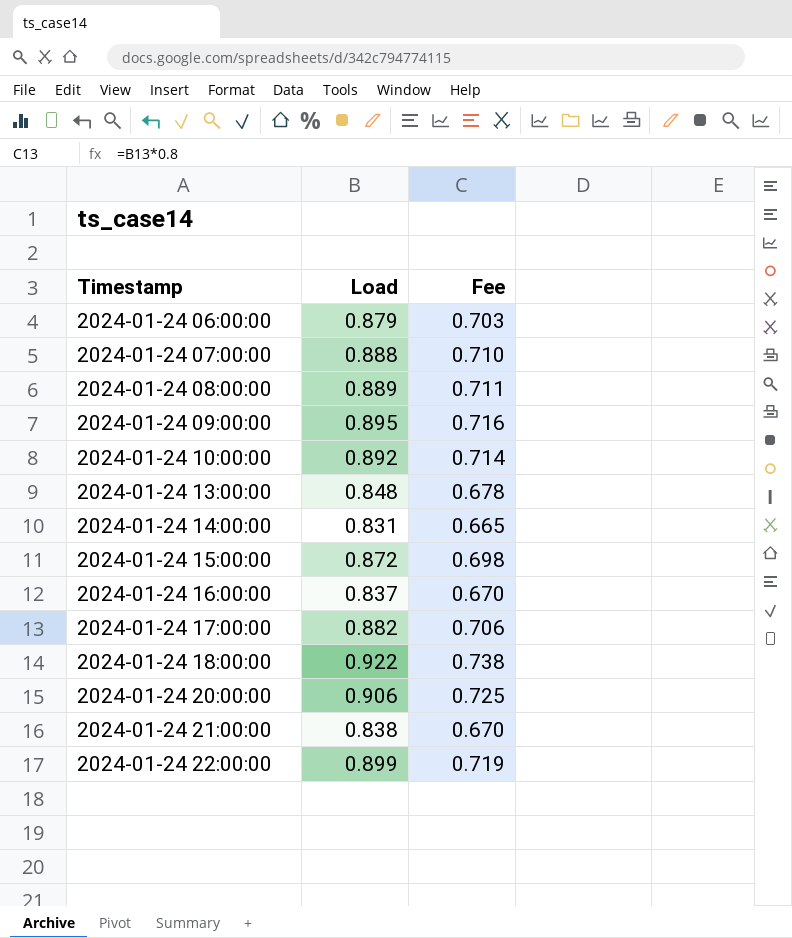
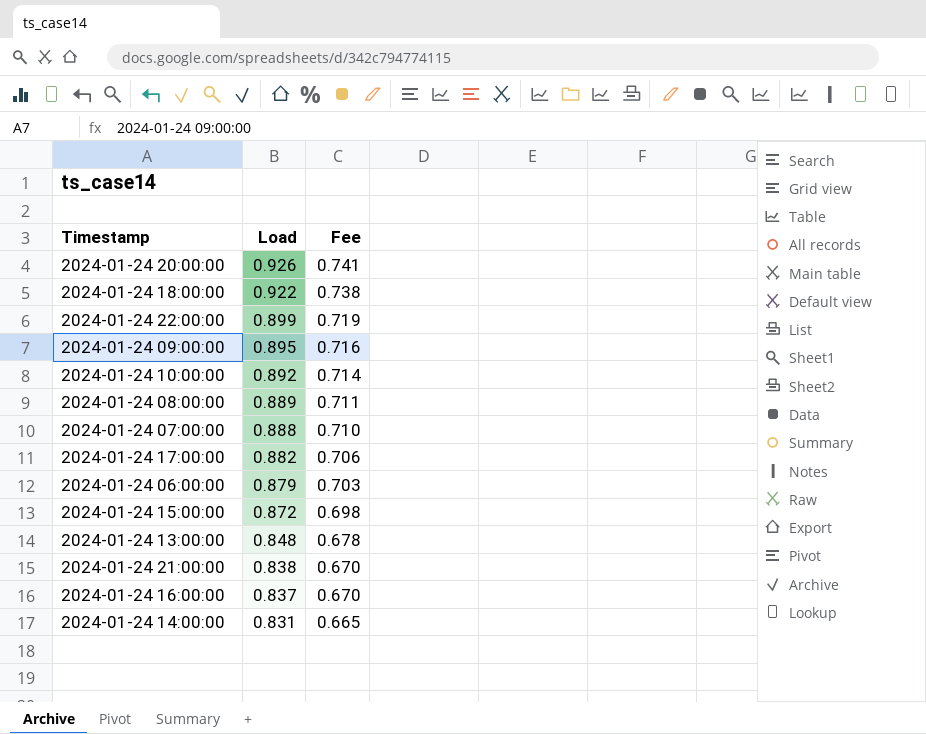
row order: Timestamp ascending -> Load descending
2024-01-24 20:00:00 | Load: 0.906 -> 0.926
2024-01-24 20:00:00 | Fee: 0.725 -> 0.741

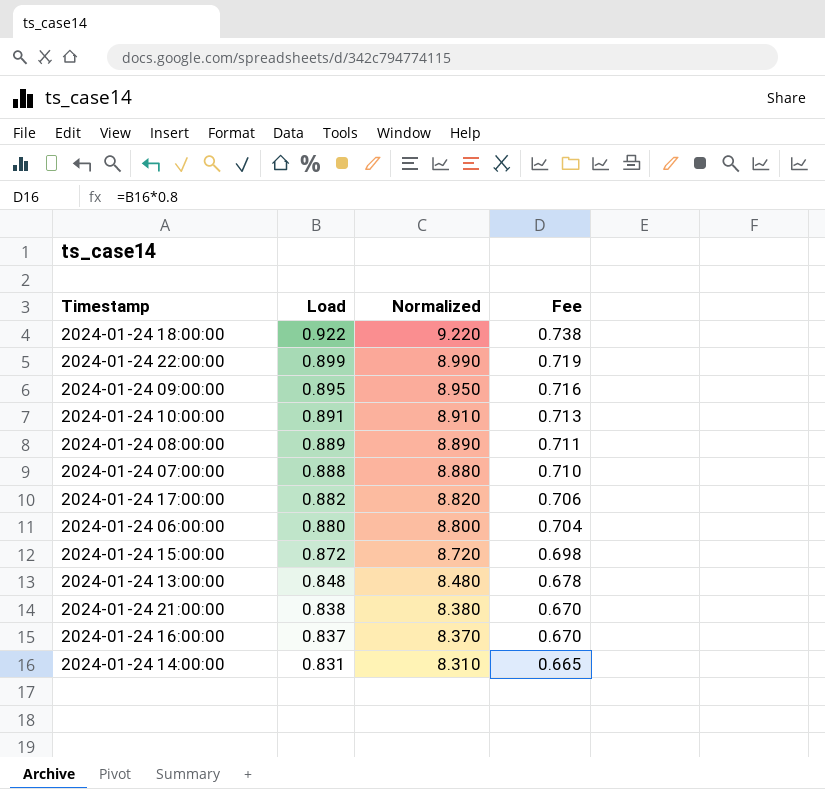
column Normalized | formula: none -> [Load] * 10
row 2024-01-24 20:00:00: 0.926 | 0.741 -> none
2024-01-24 10:00:00 | Load: 0.892 -> 0.891
2024-01-24 10:00:00 | Fee: 0.714 -> 0.713
2024-01-24 06:00:00 | Load: 0.879 -> 0.880
2024-01-24 06:00:00 | Fee: 0.703 -> 0.704

